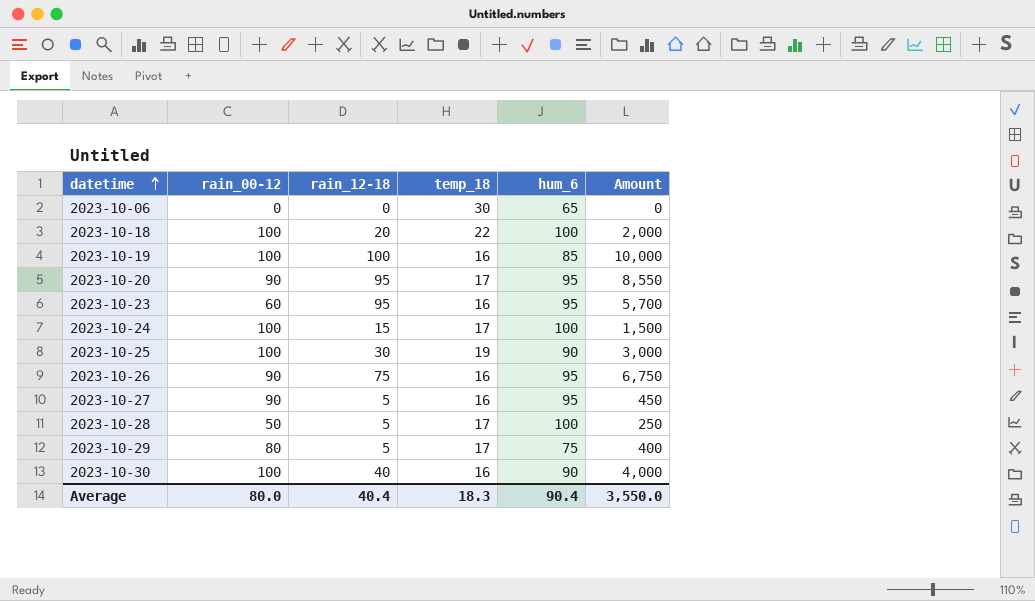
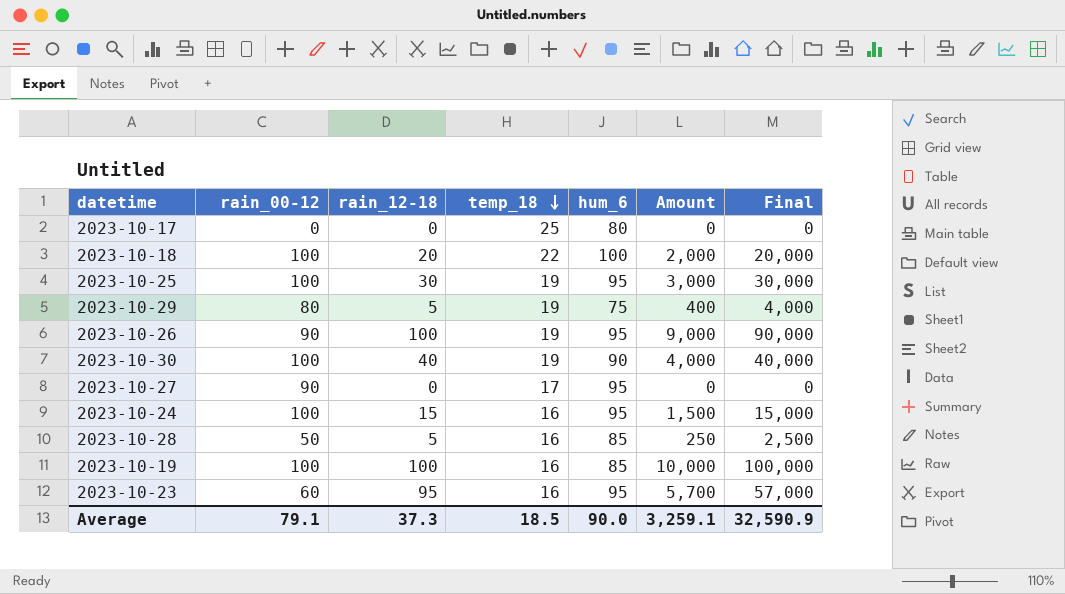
row order: datetime ascending -> temp_18 descending
column Final | formula: none -> [Amount] * 10
row 2023-10-06: 0 | 0 | 30 | 65 | 0 -> none
row 2023-10-20: 90 | 95 | 17 | 95 | 8,550 -> none
row 2023-10-17: none -> 0 | 0 | 25 | 80 | 0 | 0
2023-10-25 | hum_6: 90 -> 95
2023-10-29 | temp_18: 17 -> 19
2023-10-26 | rain_12-18: 75 -> 100
2023-10-26 | temp_18: 16 -> 19
2023-10-26 | Amount: 6,750 -> 9,000
2023-10-30 | temp_18: 16 -> 19
2023-10-27 | rain_12-18: 5 -> 0
2023-10-27 | temp_18: 16 -> 17
2023-10-27 | Amount: 450 -> 0
2023-10-24 | temp_18: 17 -> 16
2023-10-24 | hum_6: 100 -> 95
2023-10-28 | temp_18: 17 -> 16
2023-10-28 | hum_6: 100 -> 85
Average | rain_00-12: 80.0 -> 79.1
Average | rain_12-18: 40.4 -> 37.3
Average | temp_18: 18.3 -> 18.5
Average | hum_6: 90.4 -> 90.0
Average | Amount: 3,550.0 -> 3,259.1

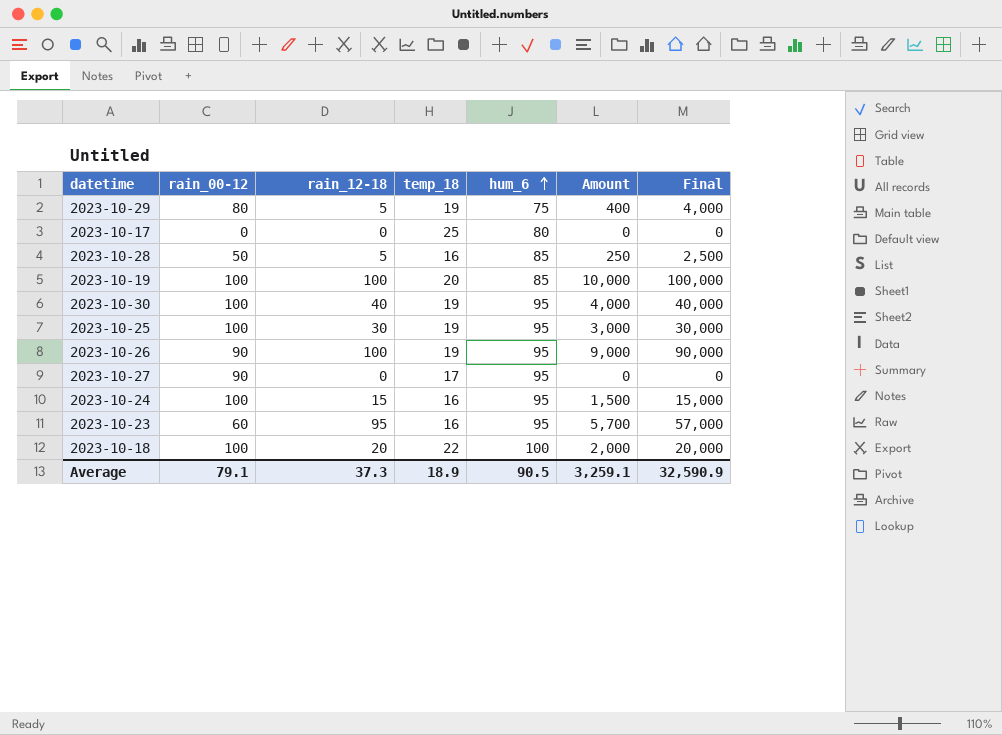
row order: temp_18 descending -> hum_6 ascending
2023-10-19 | temp_18: 16 -> 20
2023-10-30 | hum_6: 90 -> 95
Average | temp_18: 18.5 -> 18.9
Average | hum_6: 90.0 -> 90.5

